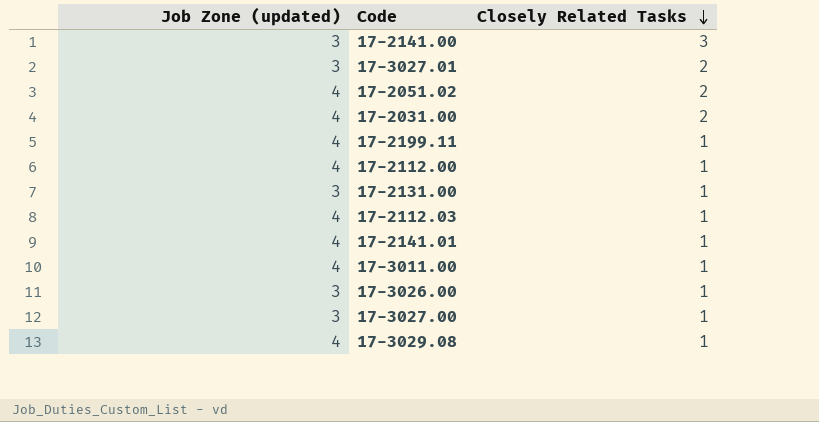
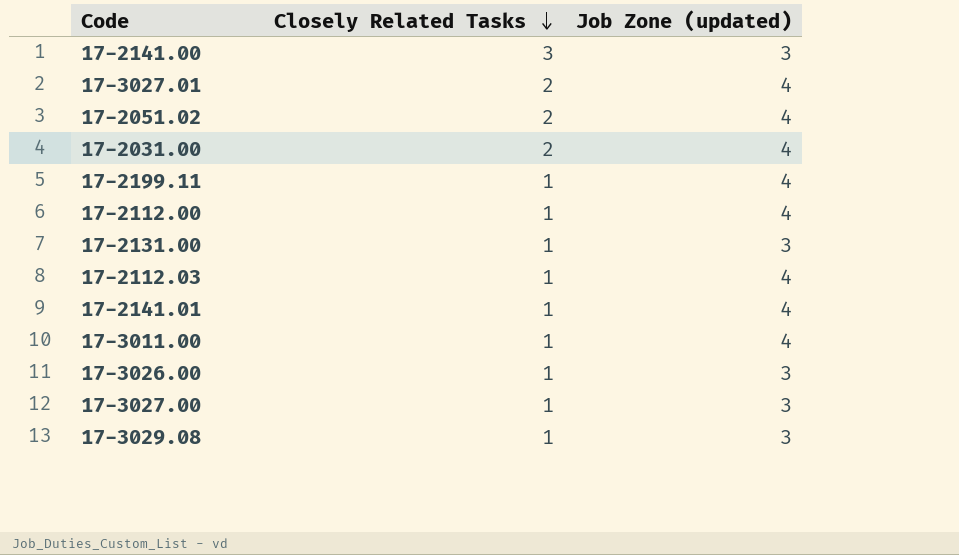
column Job Zone (updated) | position: 1 -> 3
17-3027.01 | Job Zone (updated): 3 -> 4
17-3029.08 | Job Zone (updated): 4 -> 3

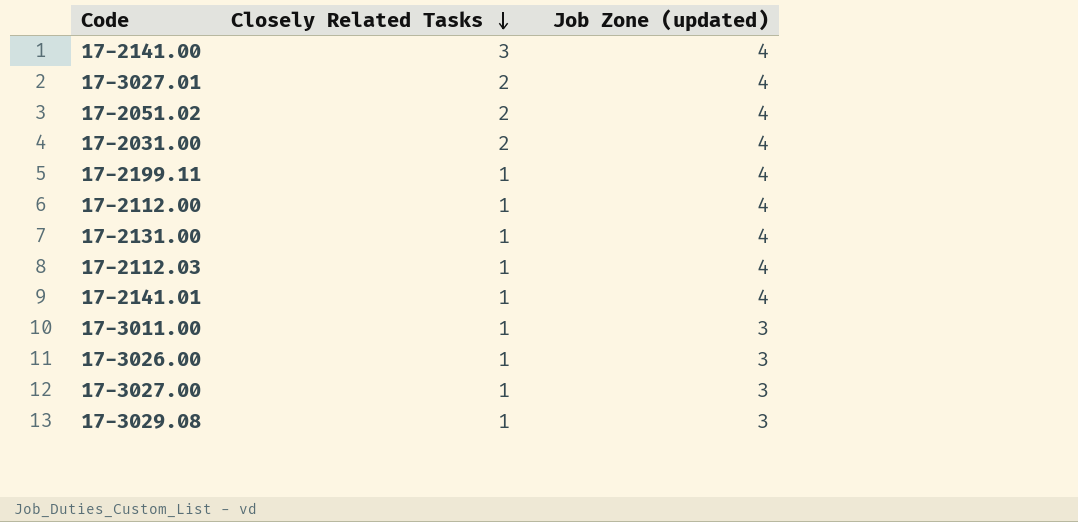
17-2141.00 | Job Zone (updated): 3 -> 4
17-2131.00 | Job Zone (updated): 3 -> 4
17-3011.00 | Job Zone (updated): 4 -> 3

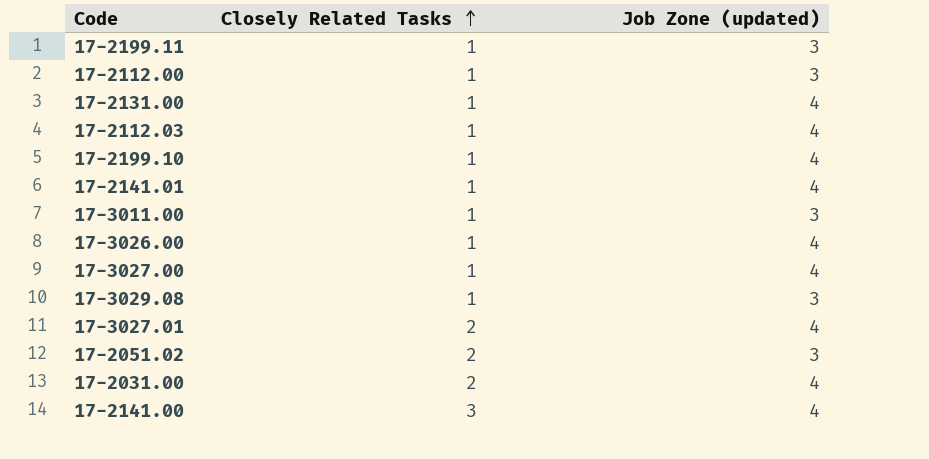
row order: Closely Related Tasks descending -> Closely Related Tasks ascending
17-2199.11 | Job Zone (updated): 4 -> 3
17-2112.00 | Job Zone (updated): 4 -> 3
row 17-2199.10: none -> 1 | 4
17-3026.00 | Job Zone (updated): 3 -> 4
17-3027.00 | Job Zone (updated): 3 -> 4
17-2051.02 | Job Zone (updated): 4 -> 3

